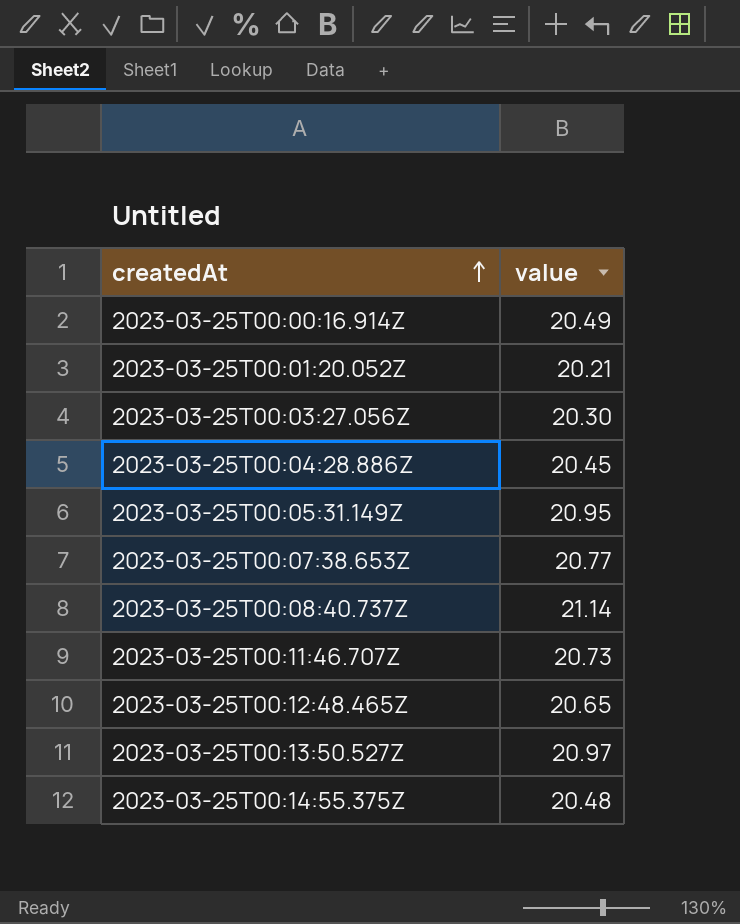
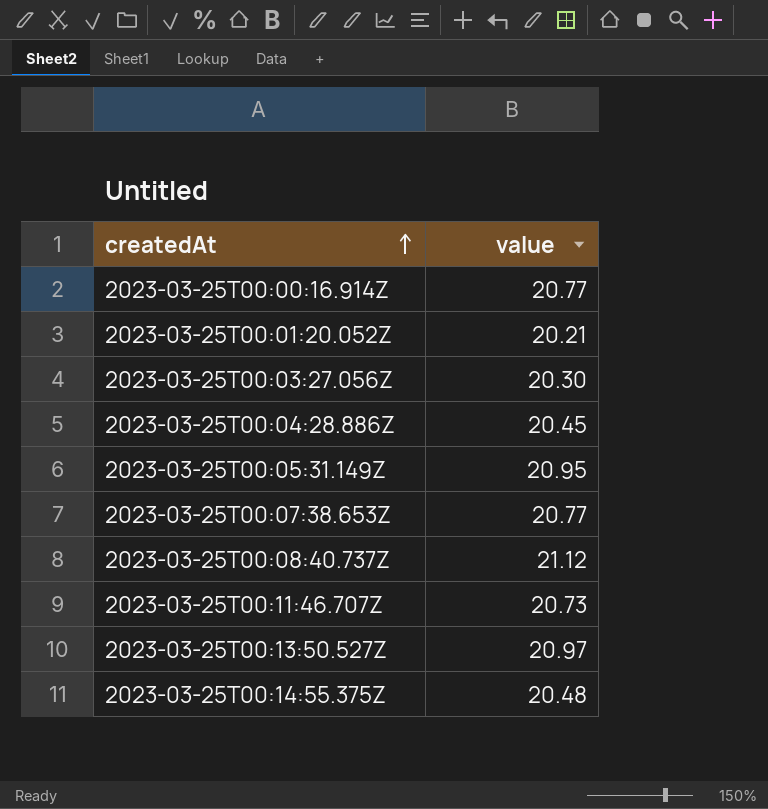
row 2023-03-25T00:12:48.465Z: 20.65 -> none
2023-03-25T00:00:16.914Z | value: 20.49 -> 20.77
2023-03-25T00:08:40.737Z | value: 21.14 -> 21.12

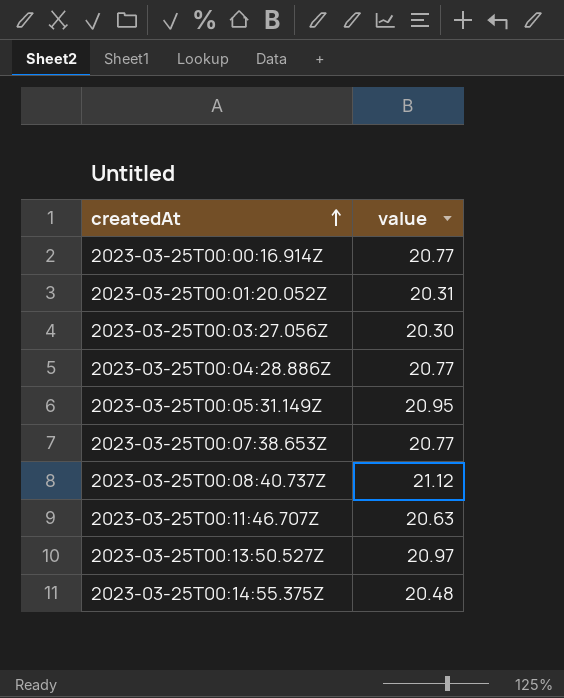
2023-03-25T00:01:20.052Z | value: 20.21 -> 20.31
2023-03-25T00:04:28.886Z | value: 20.45 -> 20.77
2023-03-25T00:11:46.707Z | value: 20.73 -> 20.63

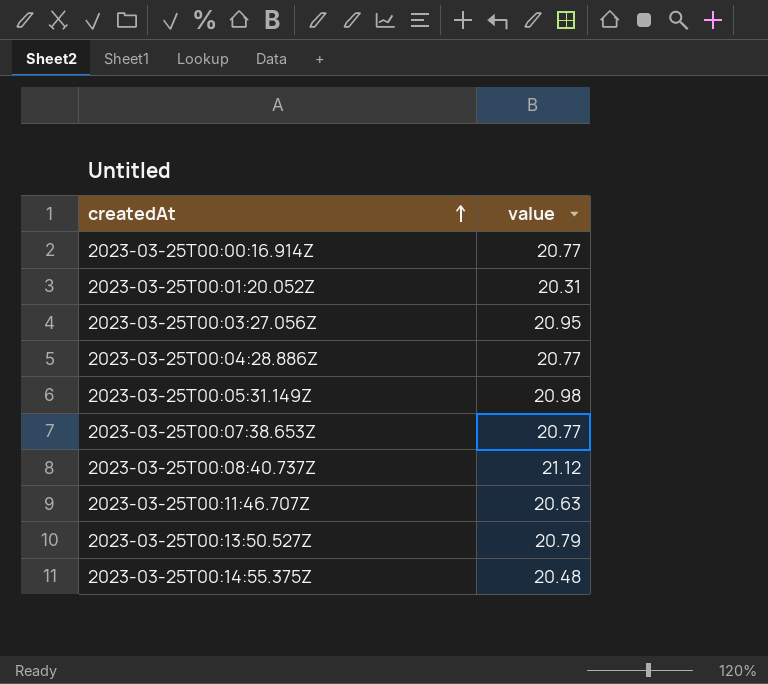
2023-03-25T00:03:27.056Z | value: 20.30 -> 20.95
2023-03-25T00:05:31.149Z | value: 20.95 -> 20.98
2023-03-25T00:13:50.527Z | value: 20.97 -> 20.79

